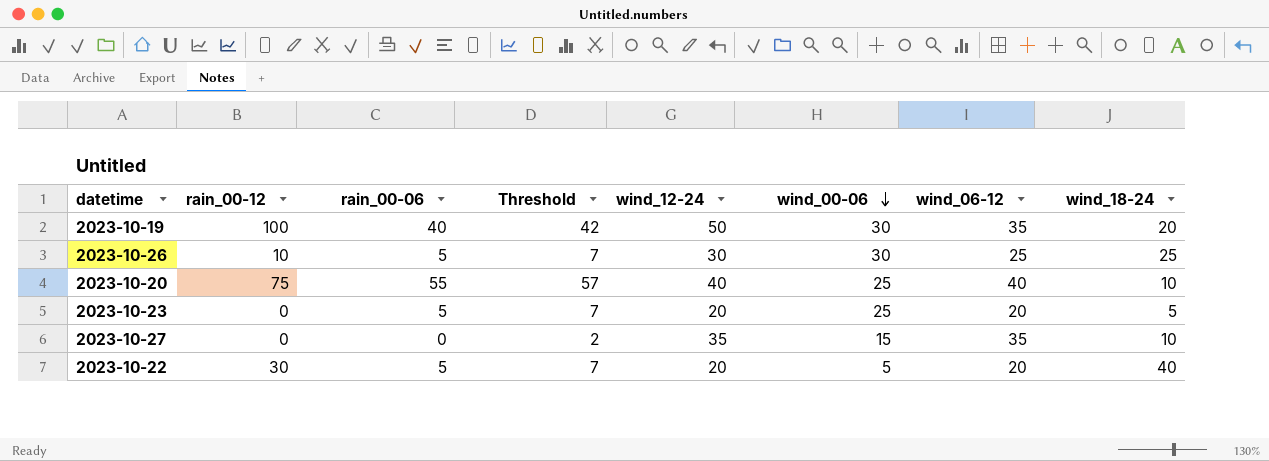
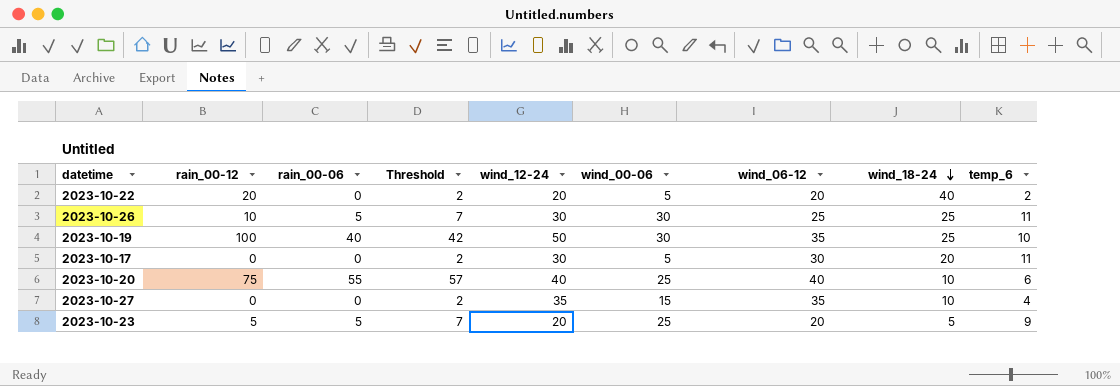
row order: wind_00-06 descending -> wind_18-24 descending
column temp_6 | position: none -> 9
2023-10-22 | rain_00-12: 30 -> 20
2023-10-22 | rain_00-06: 5 -> 0
2023-10-22 | Threshold: 7 -> 2
2023-10-19 | wind_18-24: 20 -> 25
row 2023-10-17: none -> 0 | 0 | 2 | 30 | 5 | 30 | 20 | 11
2023-10-23 | rain_00-12: 0 -> 5

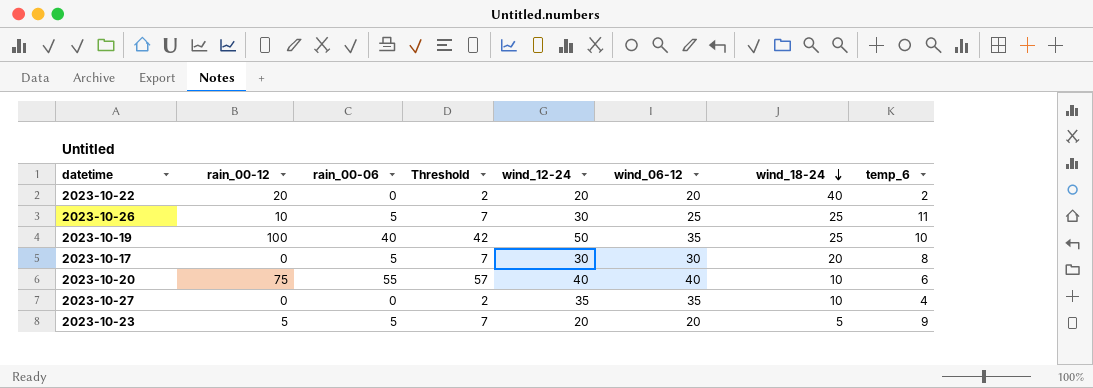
column wind_00-06 | position: 6 -> none
2023-10-17 | rain_00-06: 0 -> 5
2023-10-17 | Threshold: 2 -> 7
2023-10-17 | temp_6: 11 -> 8

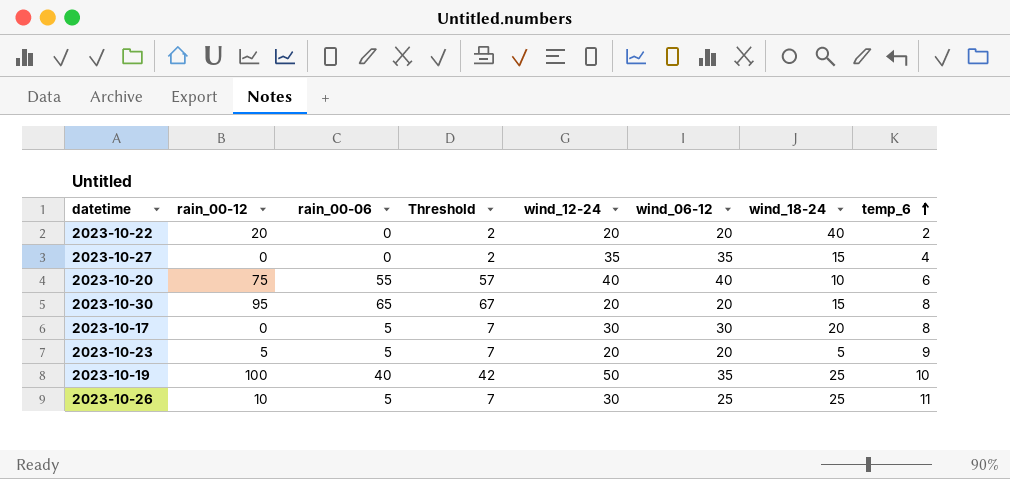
row order: wind_18-24 descending -> temp_6 ascending
2023-10-27 | wind_18-24: 10 -> 15
row 2023-10-30: none -> 95 | 65 | 67 | 20 | 20 | 15 | 8

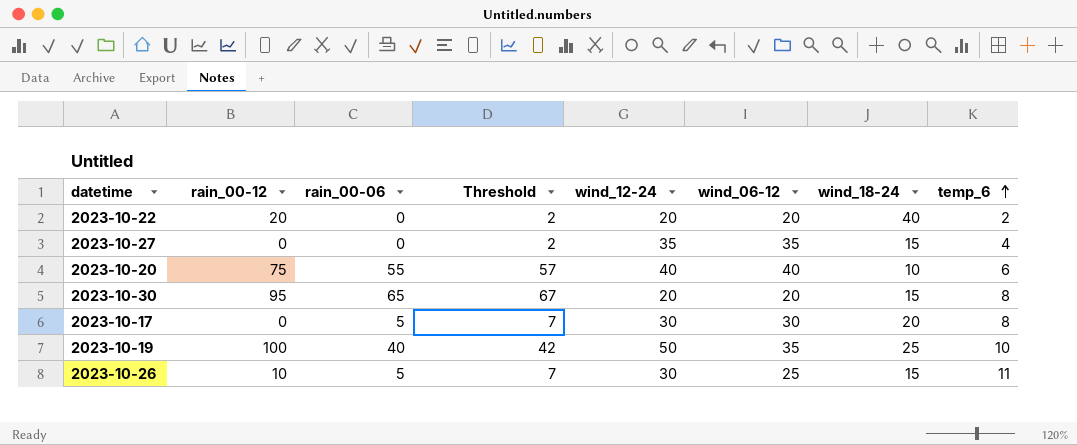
row 2023-10-23: 5 | 5 | 7 | 20 | 20 | 5 | 9 -> none
2023-10-26 | wind_18-24: 25 -> 15

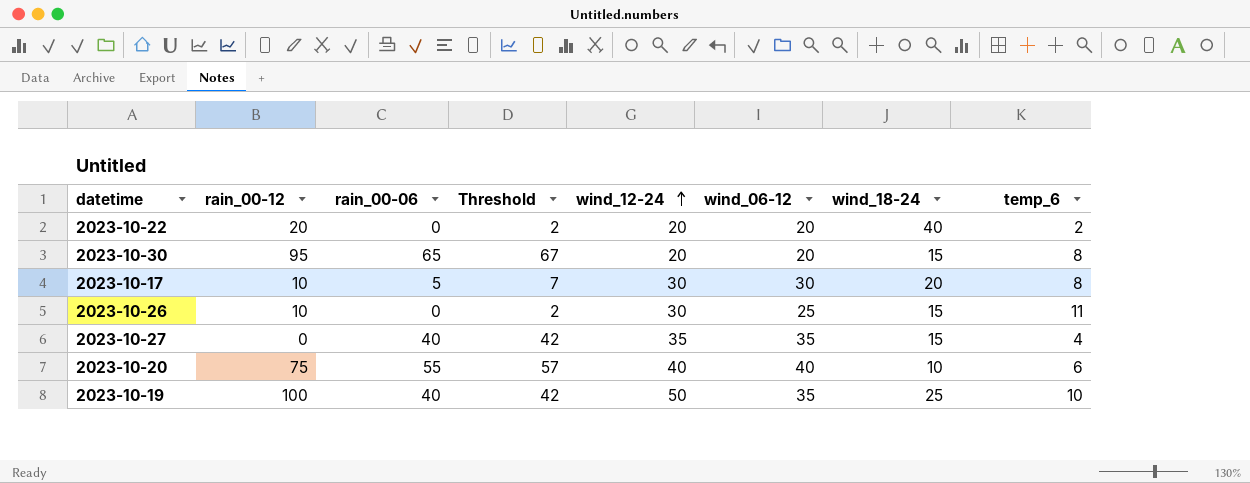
row order: temp_6 ascending -> wind_12-24 ascending
2023-10-17 | rain_00-12: 0 -> 10
2023-10-26 | rain_00-06: 5 -> 0
2023-10-26 | Threshold: 7 -> 2
2023-10-27 | rain_00-06: 0 -> 40
2023-10-27 | Threshold: 2 -> 42

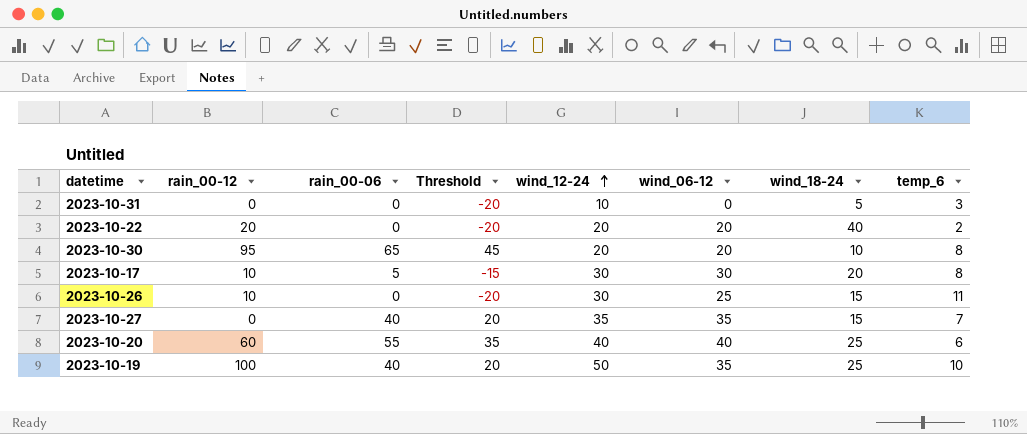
column Threshold | formula: [rain_00-06] + 2 -> [rain_00-06] - 20
row 2023-10-31: none -> 0 | 0 | -20 | 10 | 0 | 5 | 3
2023-10-30 | wind_18-24: 15 -> 10
2023-10-27 | temp_6: 4 -> 7
2023-10-20 | rain_00-12: 75 -> 60
2023-10-20 | wind_18-24: 10 -> 25

